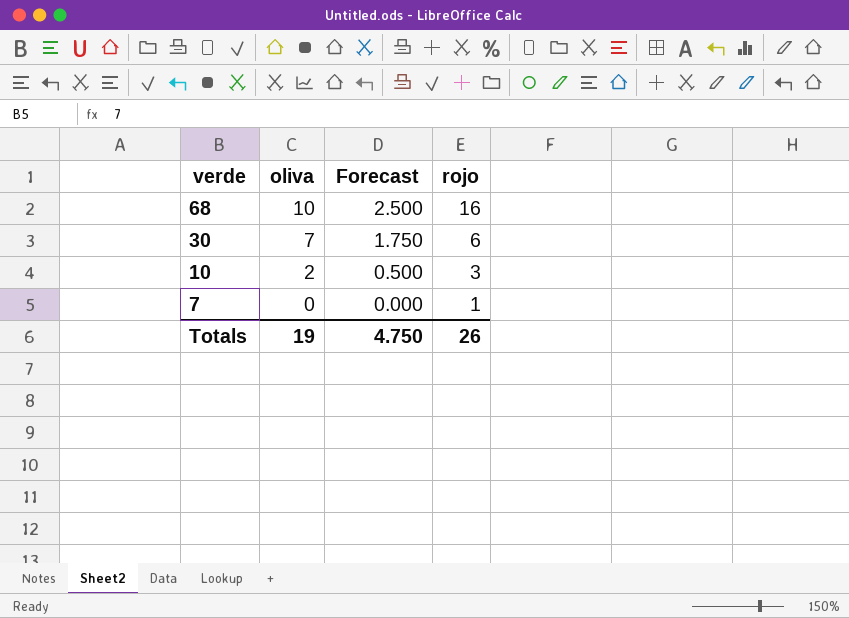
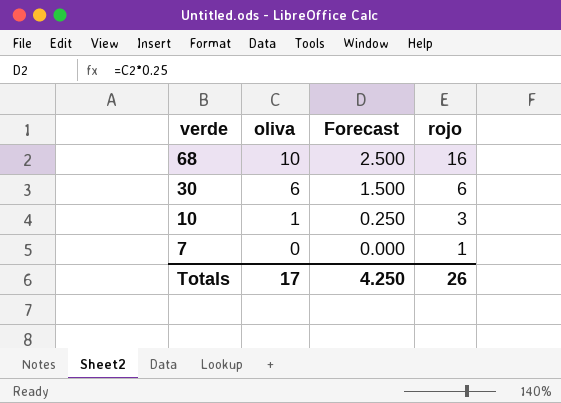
30 | oliva: 7 -> 6
30 | Forecast: 1.750 -> 1.500
10 | oliva: 2 -> 1
10 | Forecast: 0.500 -> 0.250
Totals | oliva: 19 -> 17
Totals | Forecast: 4.750 -> 4.250

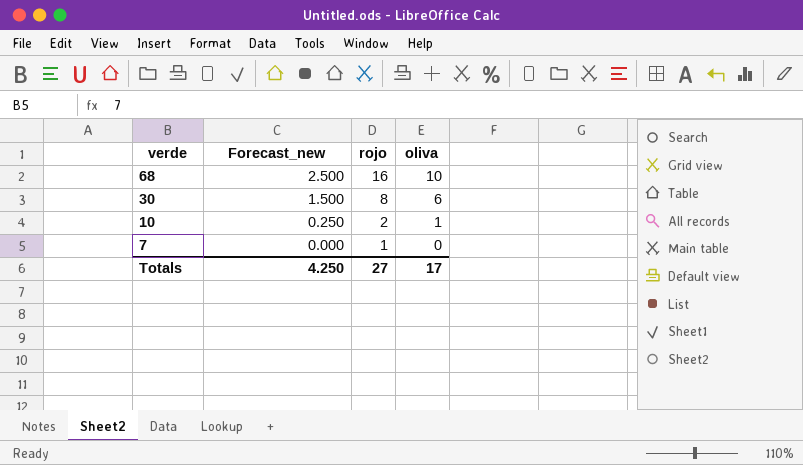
column name: Forecast -> Forecast_new
column oliva | position: 2 -> 4
30 | rojo: 6 -> 8
10 | rojo: 3 -> 2
Totals | rojo: 26 -> 27

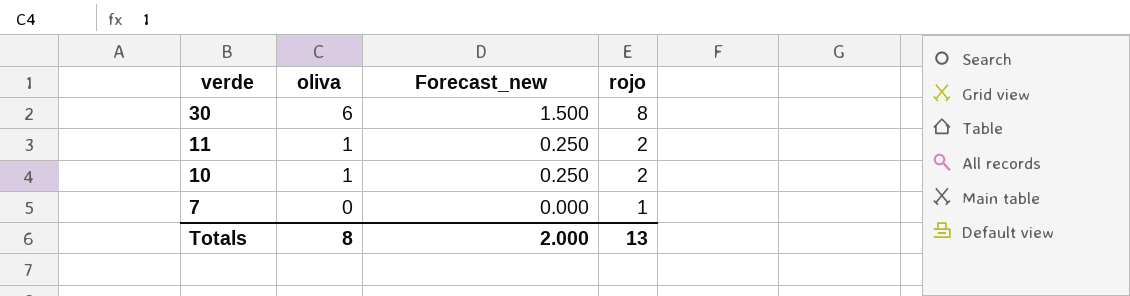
column oliva | position: 4 -> 2
row 68: 2.500 | 16 | 10 -> none
row 11: none -> 1 | 0.250 | 2
Totals | oliva: 17 -> 8
Totals | Forecast_new: 4.250 -> 2.000
Totals | rojo: 27 -> 13

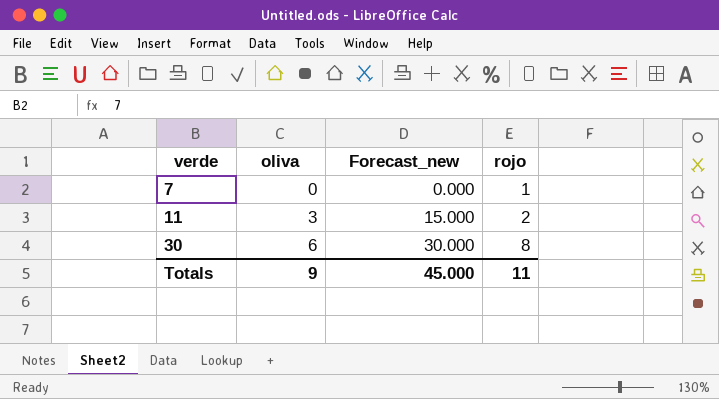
row order: verde descending -> verde ascending
column Forecast_new | formula: [oliva] * 0.25 -> [oliva] * 5
row 10: 1 | 0.250 | 2 -> none
11 | oliva: 1 -> 3
Totals | oliva: 8 -> 9
Totals | Forecast_new: 2.000 -> 45.000
Totals | rojo: 13 -> 11

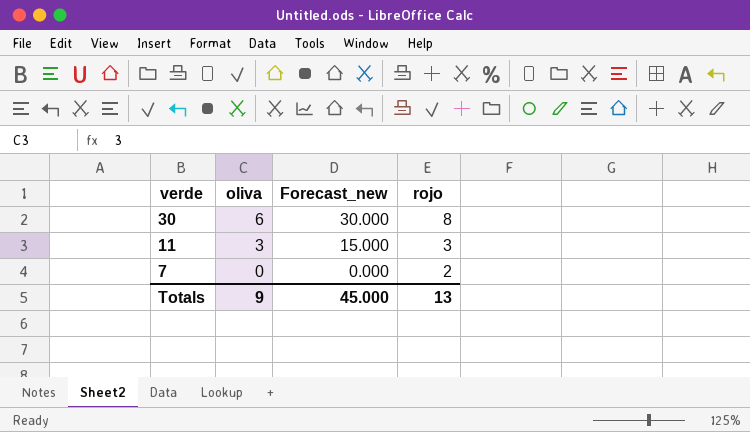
row order: verde ascending -> verde descending
11 | rojo: 2 -> 3
7 | rojo: 1 -> 2
Totals | rojo: 11 -> 13

